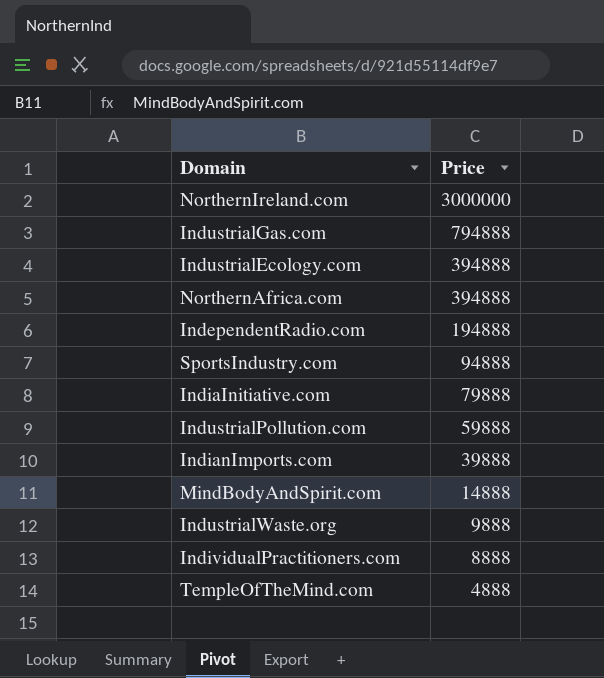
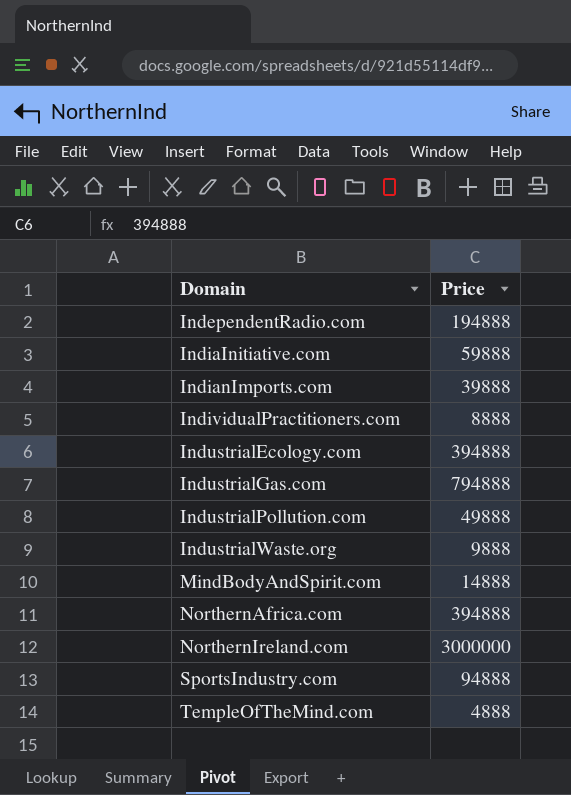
row order: Price descending -> Domain ascending
IndiaInitiative.com | Price: 79888 -> 59888
IndustrialPollution.com | Price: 59888 -> 49888

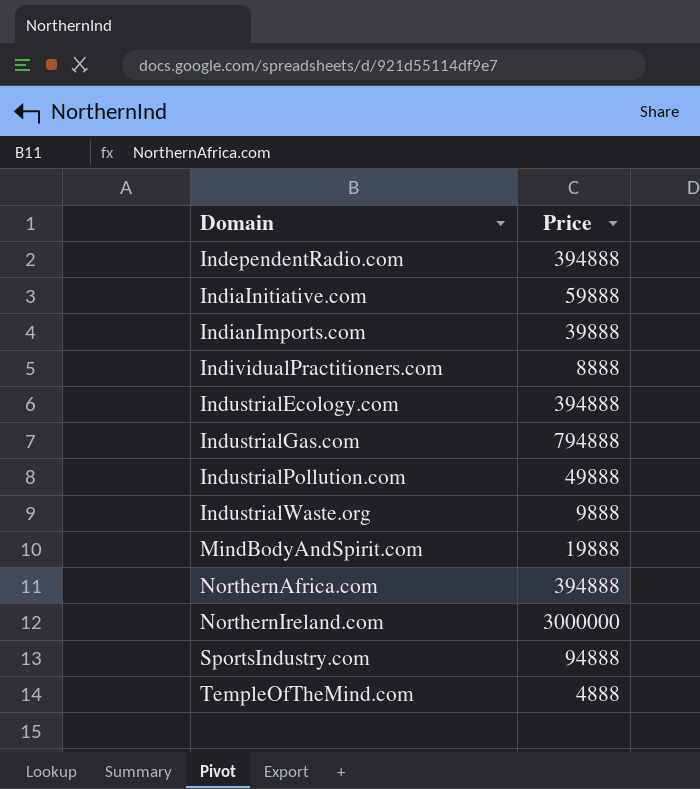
IndependentRadio.com | Price: 194888 -> 394888
MindBodyAndSpirit.com | Price: 14888 -> 19888

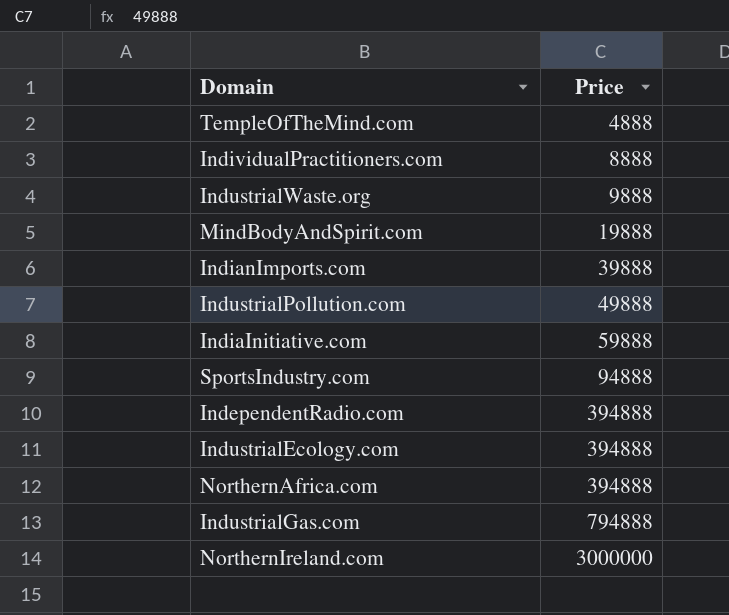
row order: Domain ascending -> Price ascending

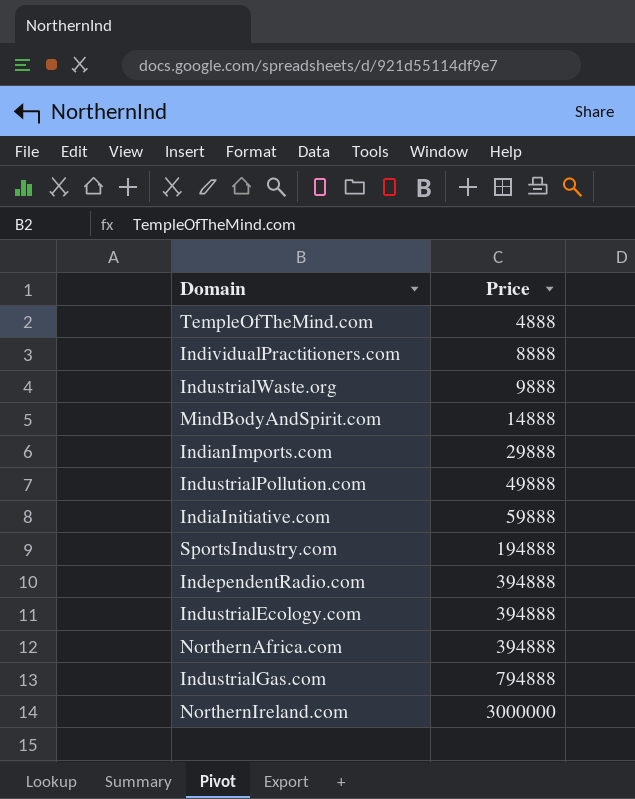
MindBodyAndSpirit.com | Price: 19888 -> 14888
IndianImports.com | Price: 39888 -> 29888
SportsIndustry.com | Price: 94888 -> 194888

